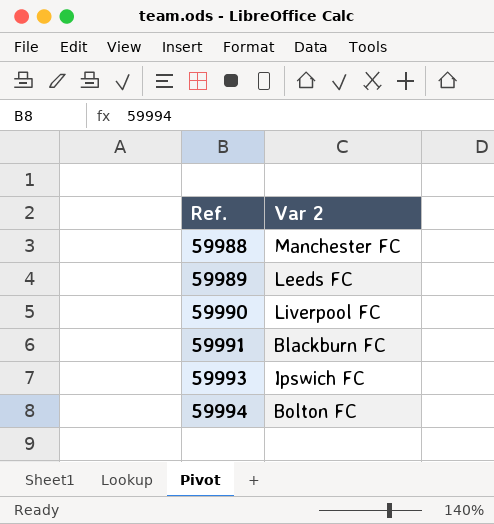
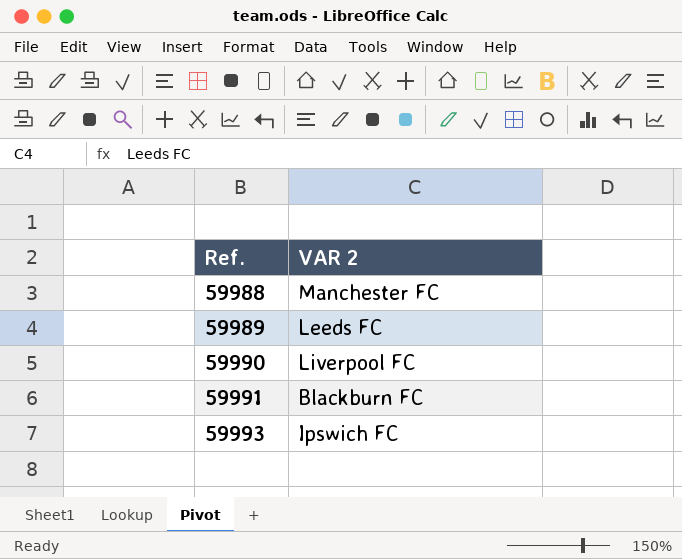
column name: Var 2 -> VAR 2
row 59994: Bolton FC -> none

